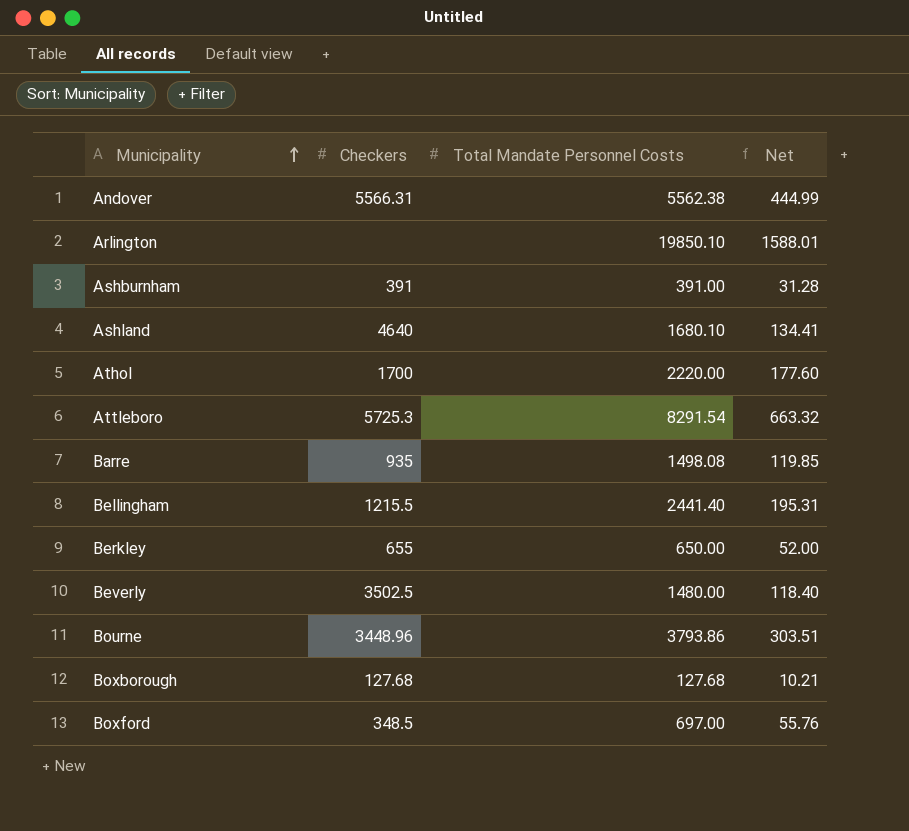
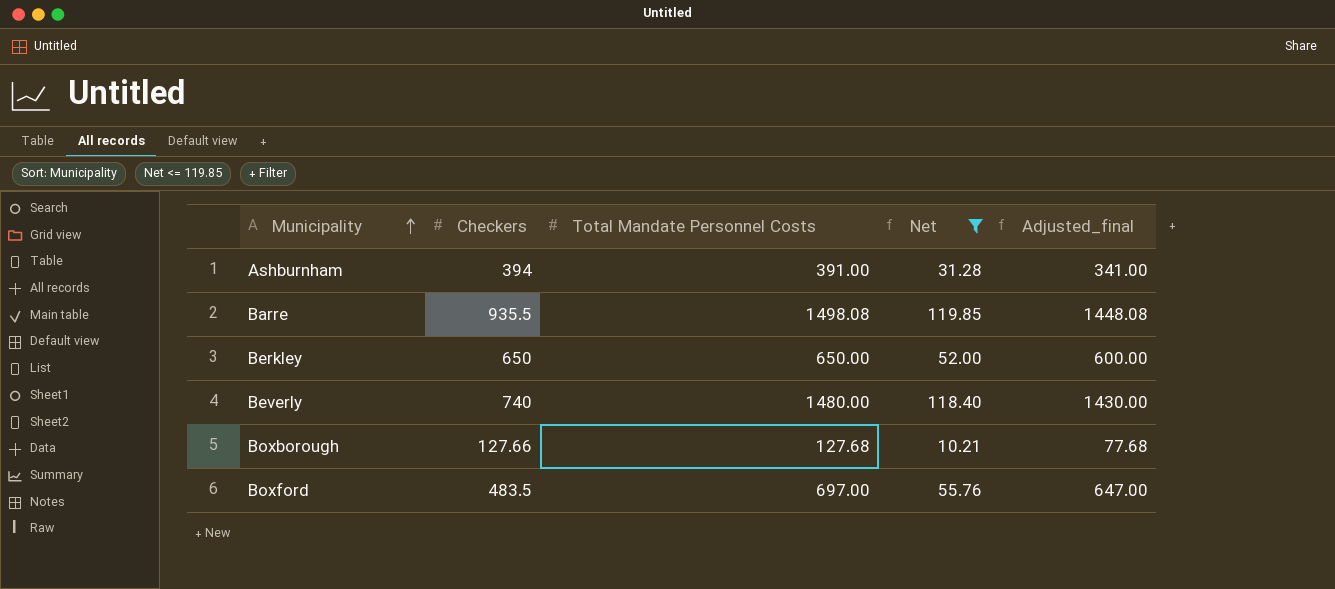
filter: none -> Net <= 119.85
column Adjusted_final | formula: none -> [Total Mandate Personnel Costs] - 50
Ashburnham | Checkers: 391 -> 394
Barre | Checkers: 935 -> 935.5
Berkley | Checkers: 655 -> 650
Beverly | Checkers: 3502.5 -> 740
Boxborough | Checkers: 127.68 -> 127.66
Boxford | Checkers: 348.5 -> 483.5

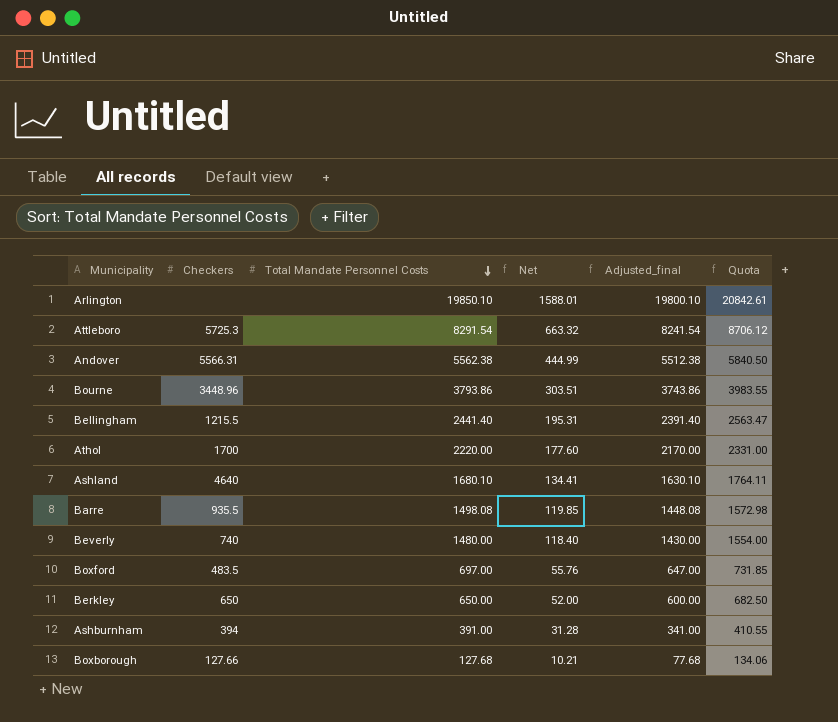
filter: Net <= 119.85 -> none
row order: Municipality ascending -> Total Mandate Personnel Costs descending
column Quota | formula: none -> [Total Mandate Personnel Costs] * 1.05

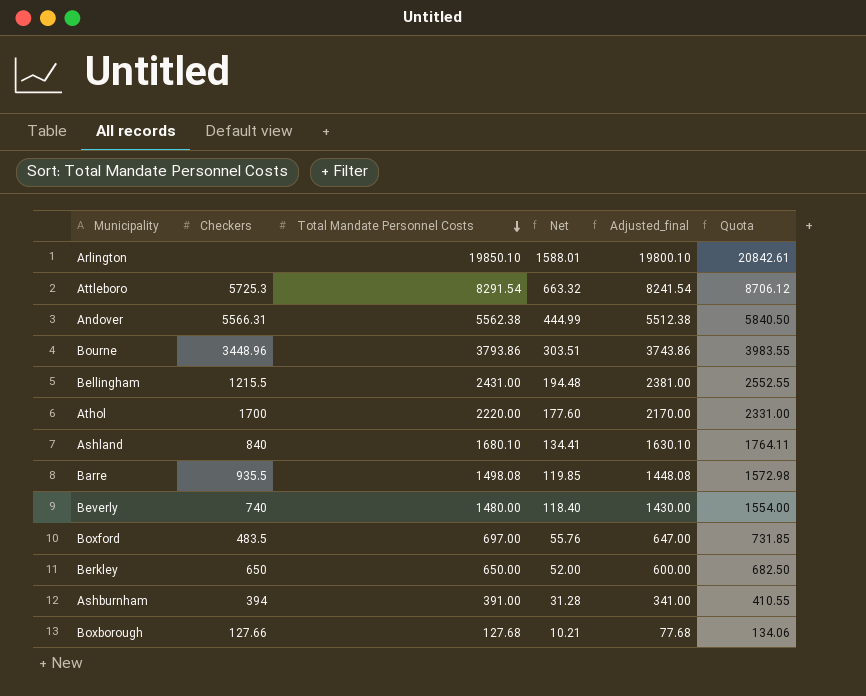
Bellingham | Total Mandate Personnel Costs: 2441.40 -> 2431.00
Bellingham | Net: 195.31 -> 194.48
Bellingham | Adjusted_final: 2391.40 -> 2381.00
Bellingham | Quota: 2563.47 -> 2552.55
Ashland | Checkers: 4640 -> 840

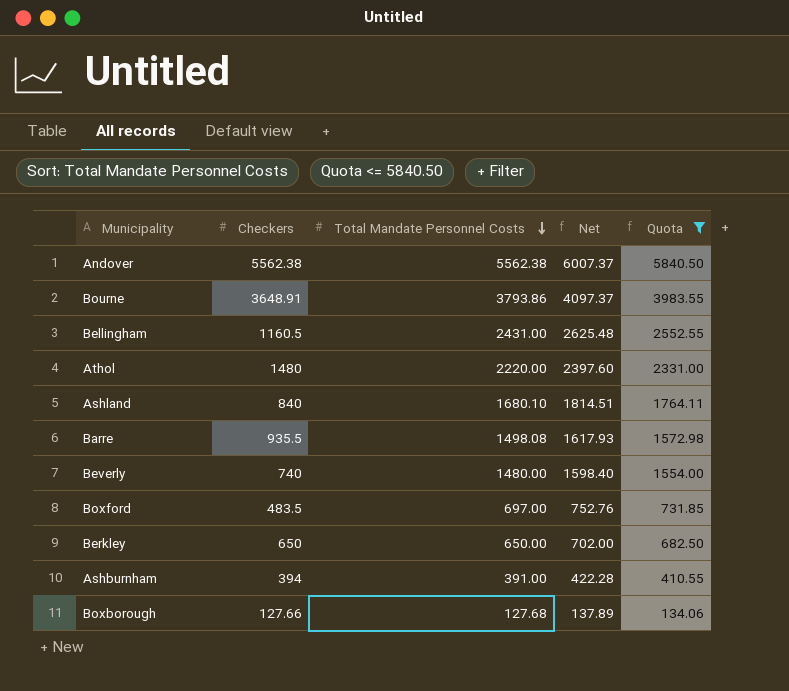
filter: none -> Quota <= 5840.50
column Adjusted_final | formula: [Total Mandate Personnel Costs] - 50 -> none
column Net | formula: [Total Mandate Personnel Costs] * 0.08 -> [Total Mandate Personnel Costs] * 1.08
Andover | Checkers: 5566.31 -> 5562.38
Bourne | Checkers: 3448.96 -> 3648.91
Bellingham | Checkers: 1215.5 -> 1160.5
Athol | Checkers: 1700 -> 1480

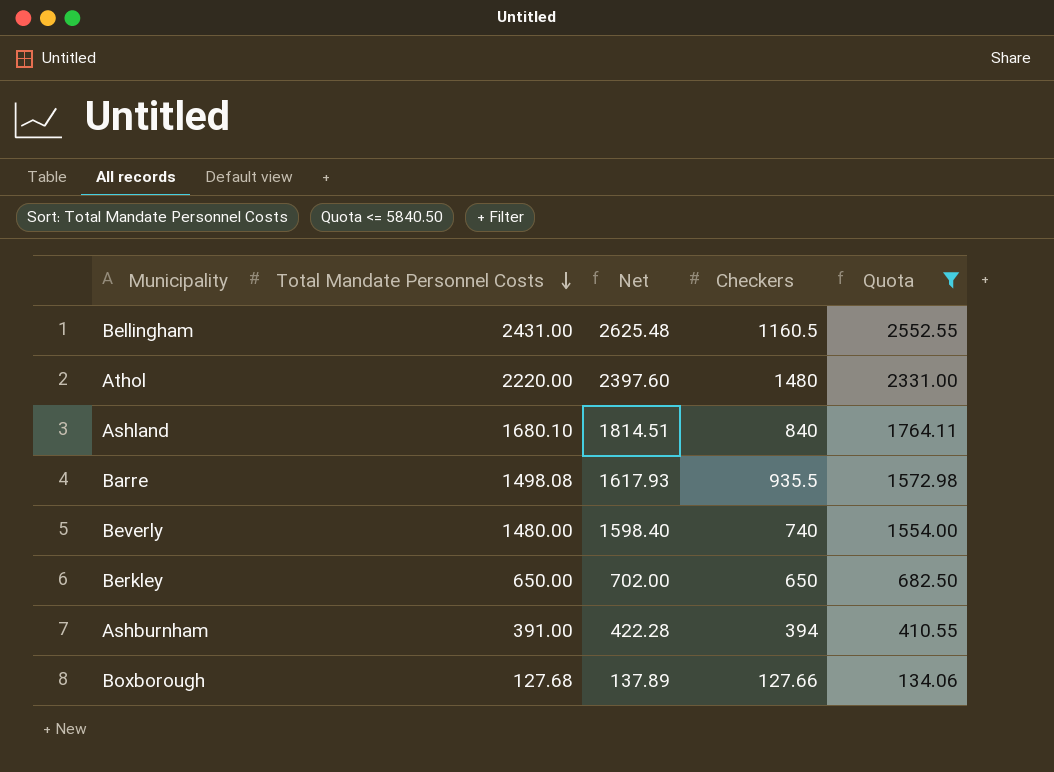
column Checkers | position: 2 -> 4
row Andover: 5562.38 | 5562.38 | 6007.37 | 5840.50 -> none
row Bourne: 3648.91 | 3793.86 | 4097.37 | 3983.55 -> none
row Boxford: 483.5 | 697.00 | 752.76 | 731.85 -> none

